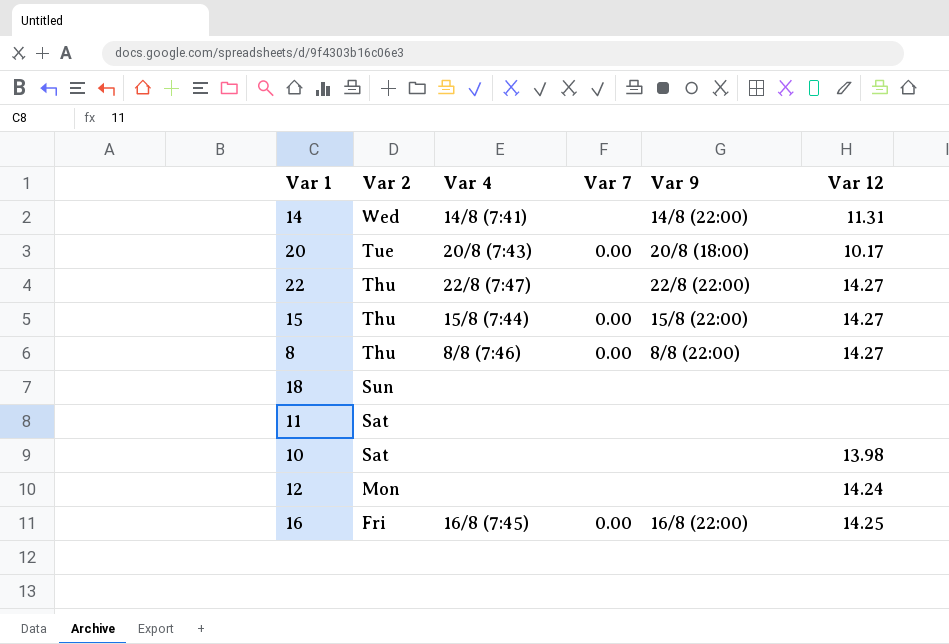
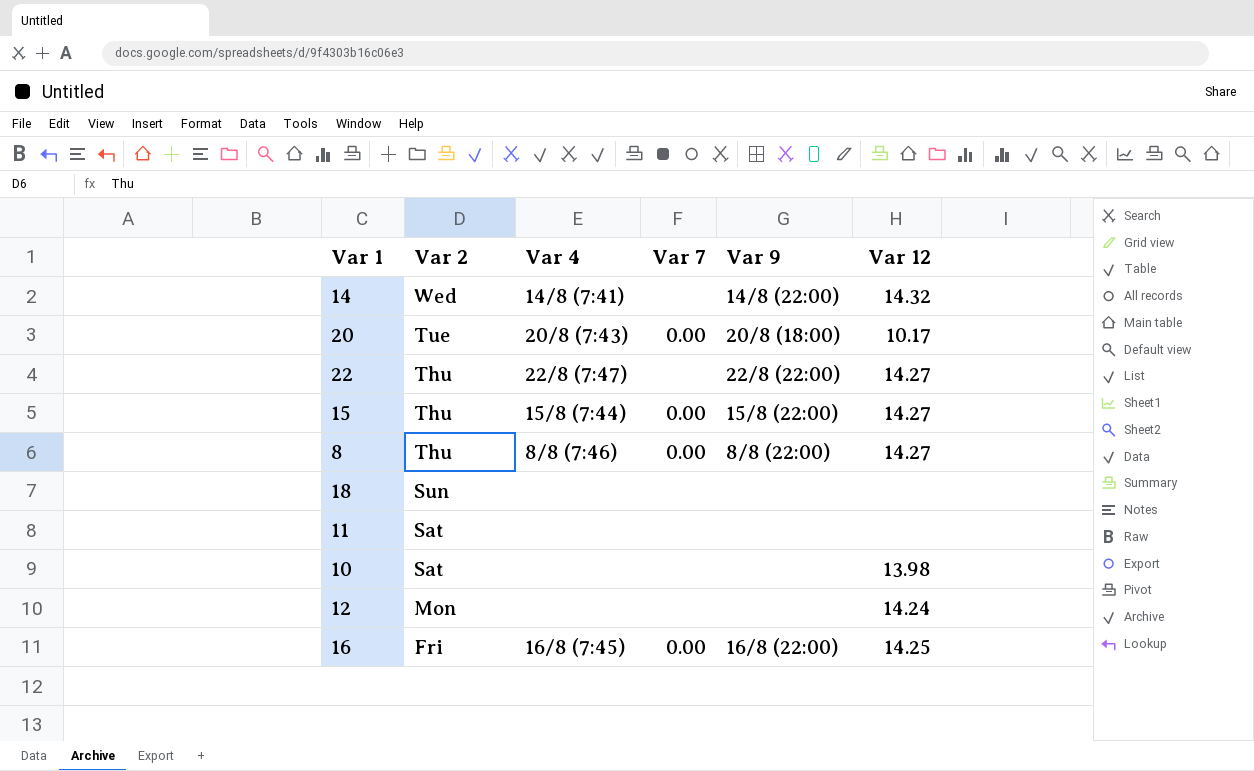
14 | Var 12: 11.31 -> 14.32

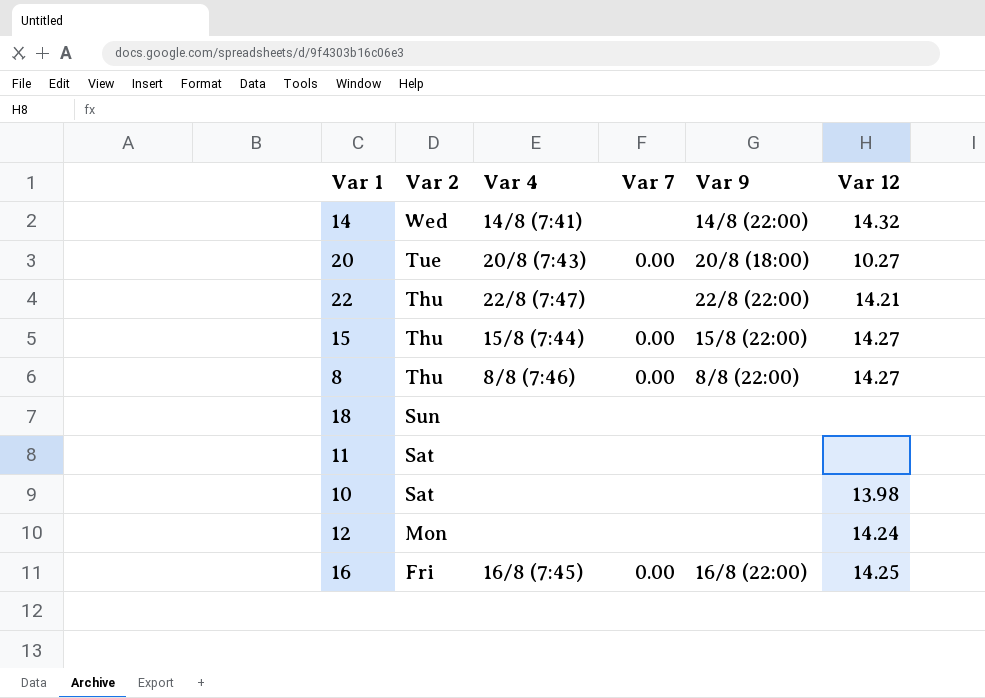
20 | Var 12: 10.17 -> 10.27
22 | Var 12: 14.27 -> 14.21

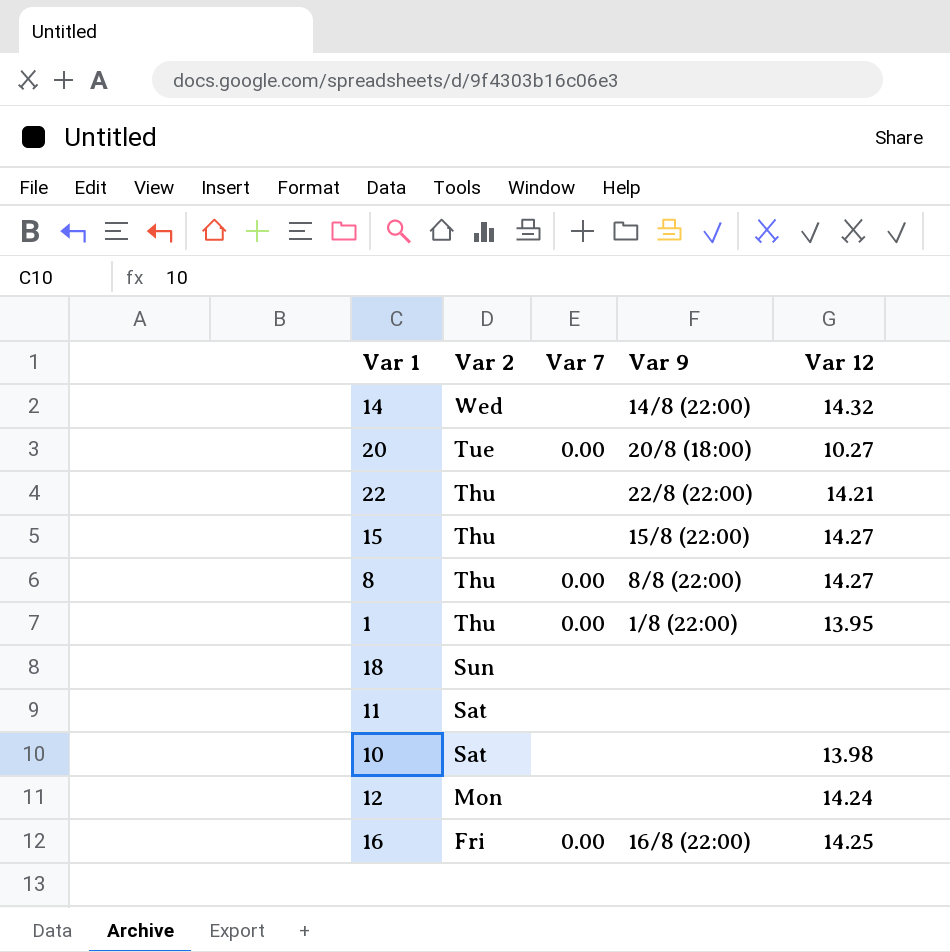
column Var 4 | position: 3 -> none
15 | Var 7: 0.00 -> none
row 1: none -> Thu | 0.00 | 1/8 (22:00) | 13.95

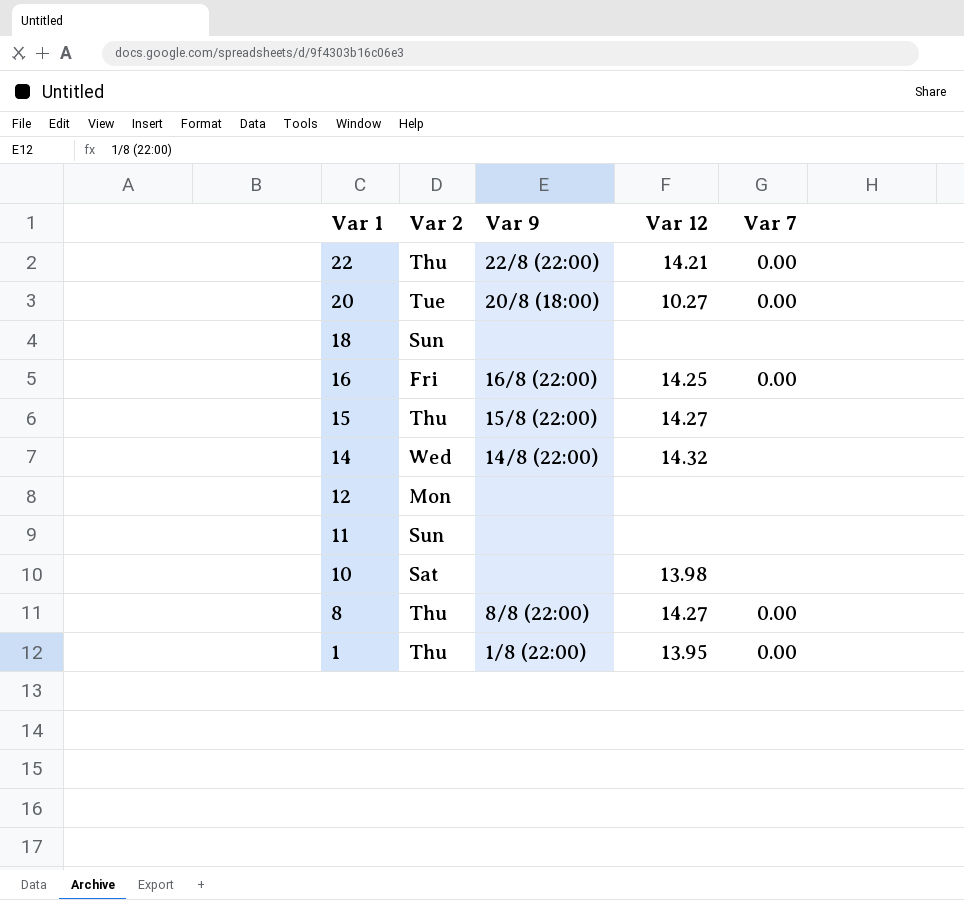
row order: Var 2 descending -> Var 1 descending
column Var 7 | position: 3 -> 5
22 | Var 7: none -> 0.00
12 | Var 12: 14.24 -> none
11 | Var 2: Sat -> Sun

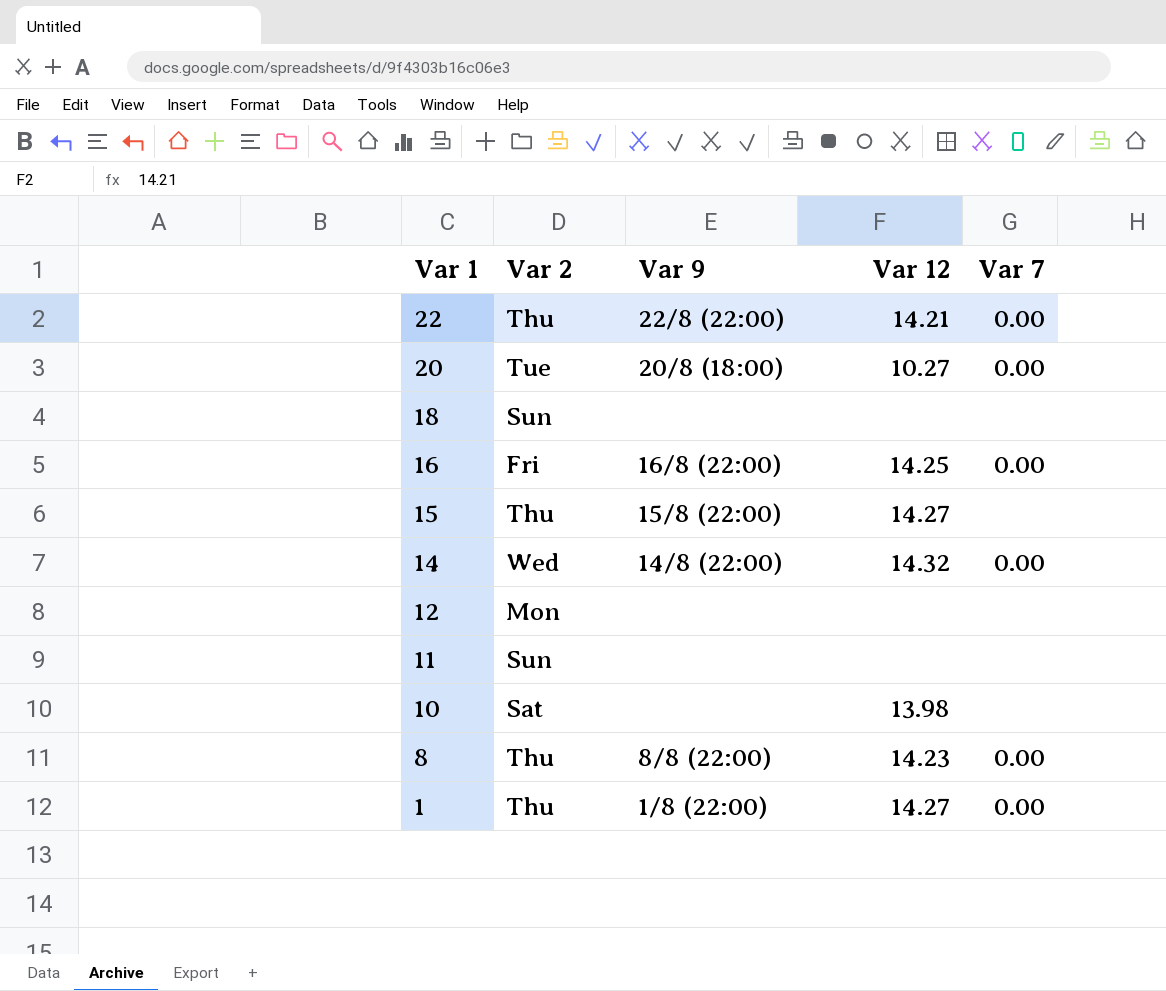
14 | Var 7: none -> 0.00
8 | Var 12: 14.27 -> 14.23
1 | Var 12: 13.95 -> 14.27

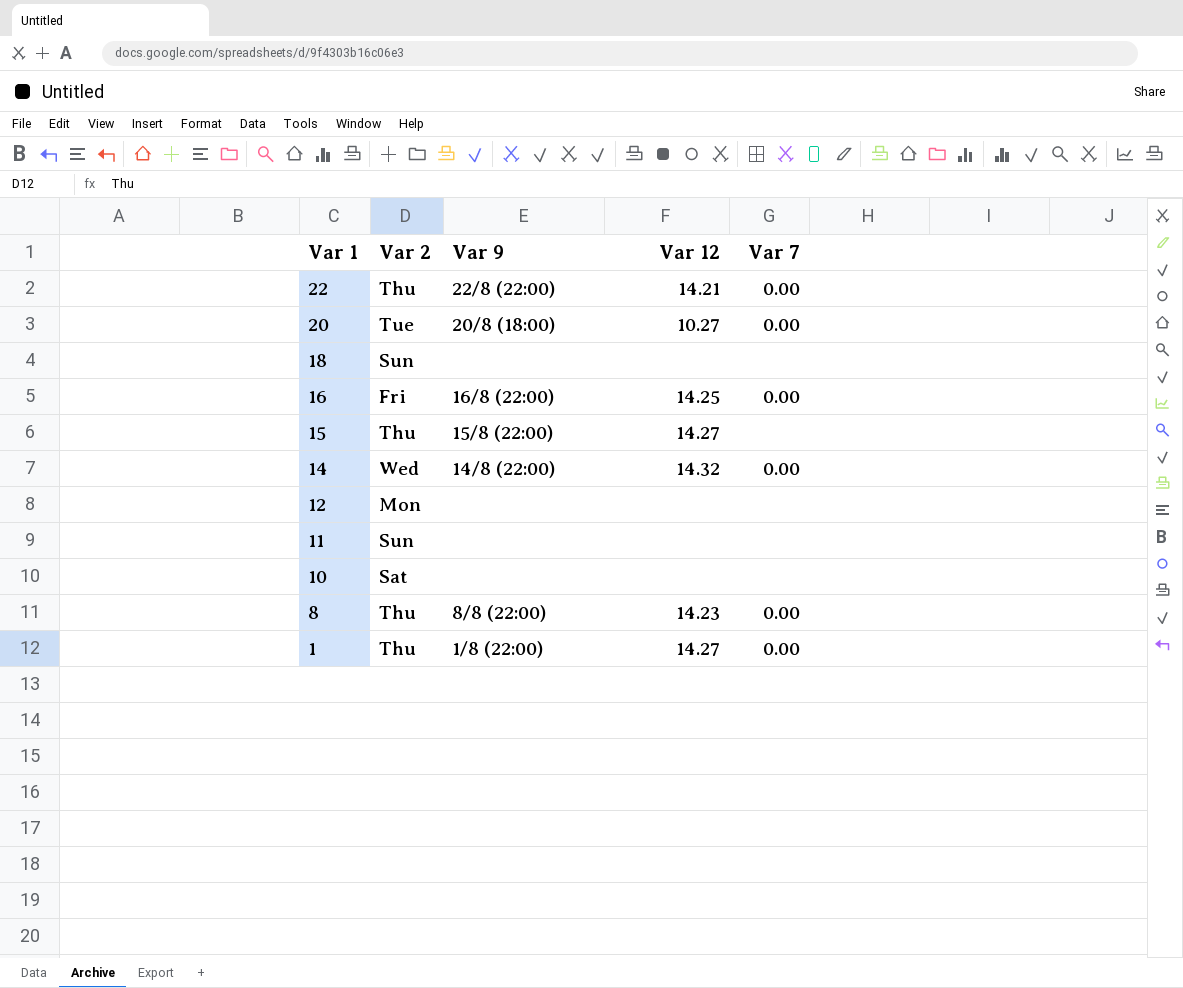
10 | Var 12: 13.98 -> none

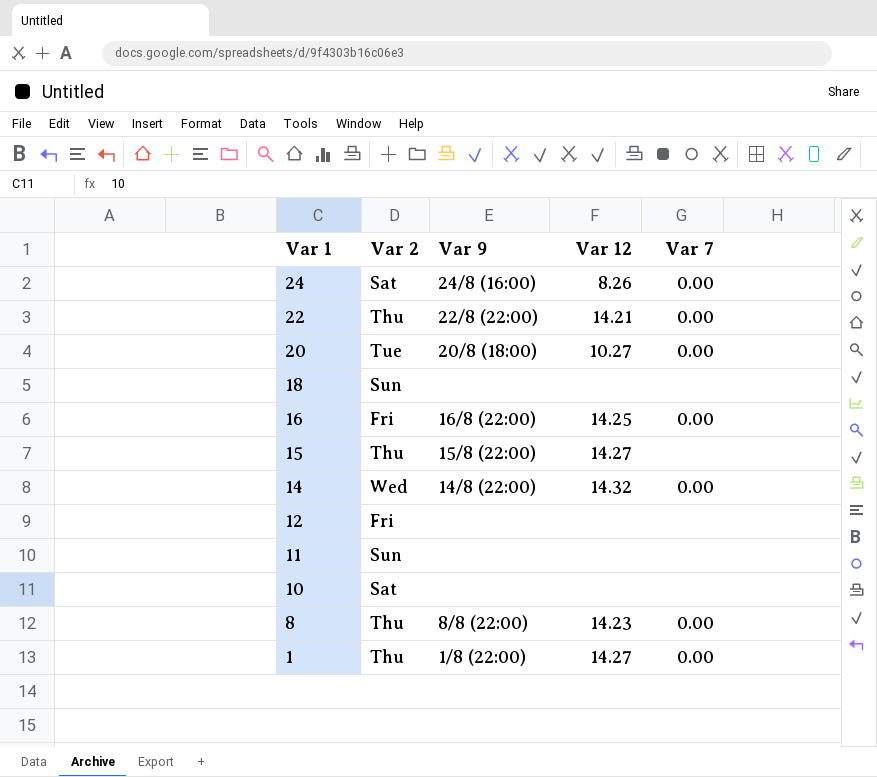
row 24: none -> Sat | 24/8 (16:00) | 8.26 | 0.00
12 | Var 2: Mon -> Fri

